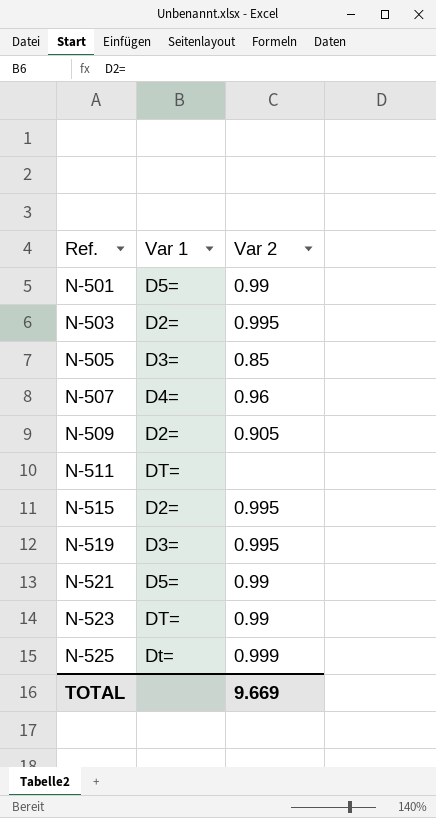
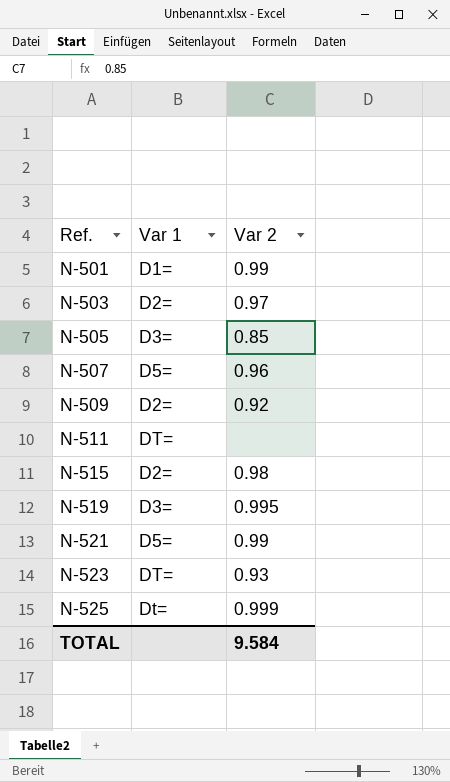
N-501 | Var 1: D5= -> D1=
N-503 | Var 2: 0.995 -> 0.97
N-507 | Var 1: D4= -> D5=
N-509 | Var 2: 0.905 -> 0.92
N-515 | Var 2: 0.995 -> 0.98
N-523 | Var 2: 0.99 -> 0.93
TOTAL | Var 2: 9.669 -> 9.584

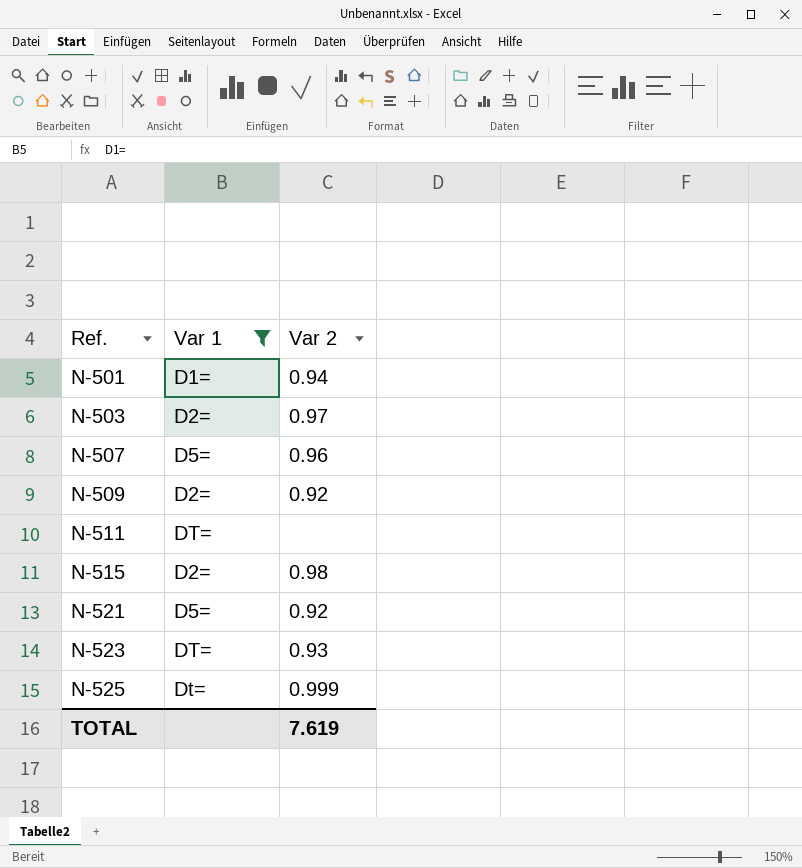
filter: none -> Var 1 != D3=
N-501 | Var 2: 0.99 -> 0.94
N-521 | Var 2: 0.99 -> 0.92
TOTAL | Var 2: 9.584 -> 7.619

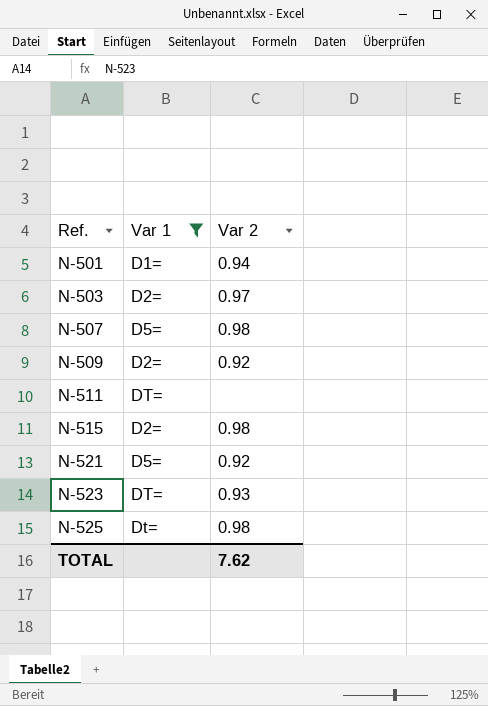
N-507 | Var 2: 0.96 -> 0.98
N-525 | Var 2: 0.999 -> 0.98
TOTAL | Var 2: 7.619 -> 7.62

